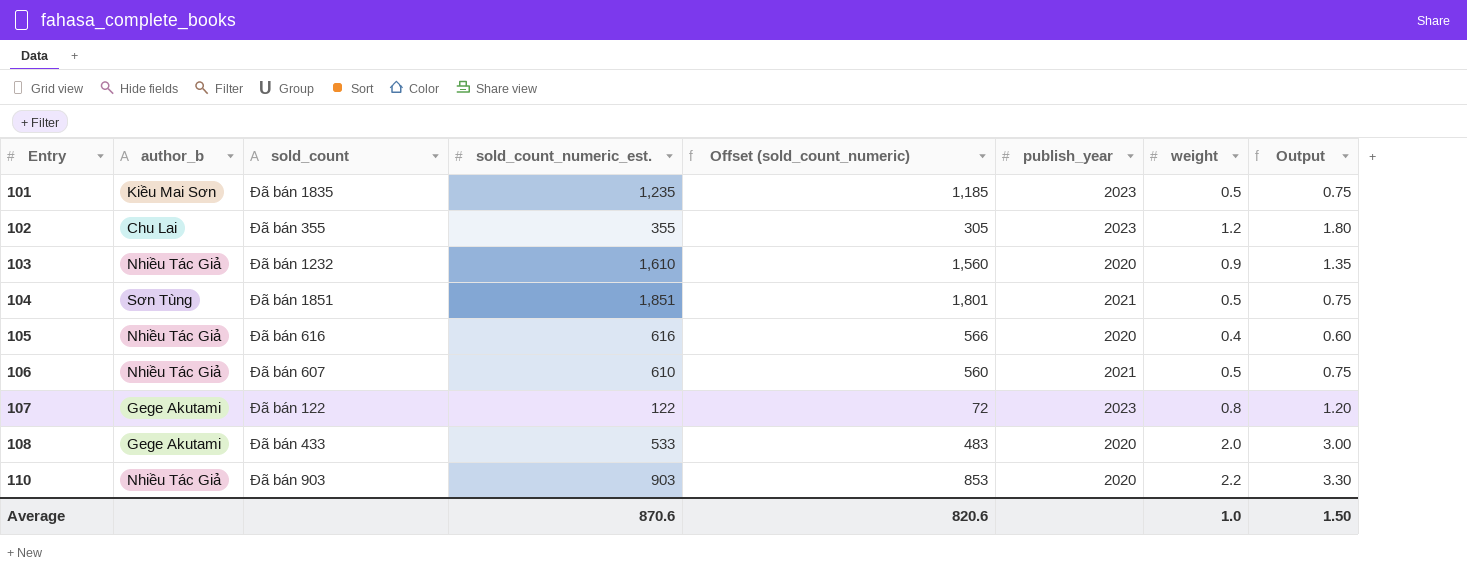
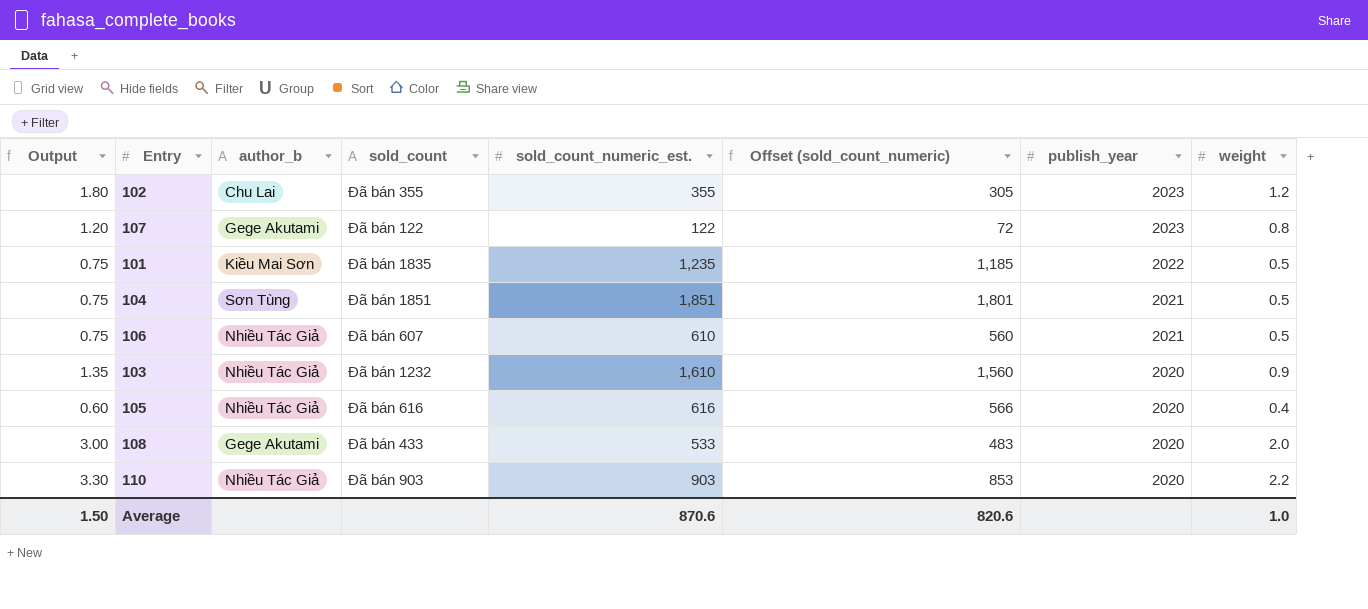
row order: Entry ascending -> publish_year descending
column Output | position: 8 -> 1
101 | publish_year: 2023 -> 2022

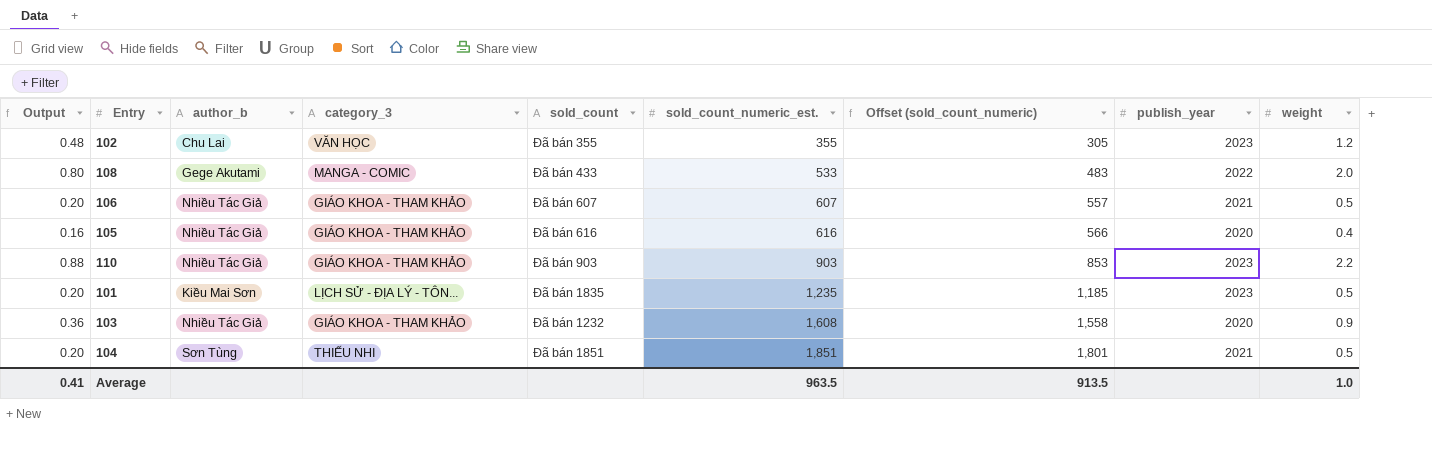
row order: publish_year descending -> sold_count_numeric_est. ascending
column Output | formula: [weight] * 1.5 -> [weight] * 0.4
column category_3 | position: none -> 4
row 107: 1.20 | Gege Akutami | Đã bán 122 | 122 | 72 | 2023 | 0.8 -> none
108 | publish_year: 2020 -> 2022
106 | sold_count_numeric_est.: 610 -> 607
106 | Offset (sold_count_numeric): 560 -> 557
110 | publish_year: 2020 -> 2023
101 | publish_year: 2022 -> 2023
103 | sold_count_numeric_est.: 1,610 -> 1,608
103 | Offset (sold_count_numeric): 1,560 -> 1,558
Average | Output: 1.50 -> 0.41
Average | sold_count_numeric_est.: 870.6 -> 963.5
Average | Offset (sold_count_numeric): 820.6 -> 913.5

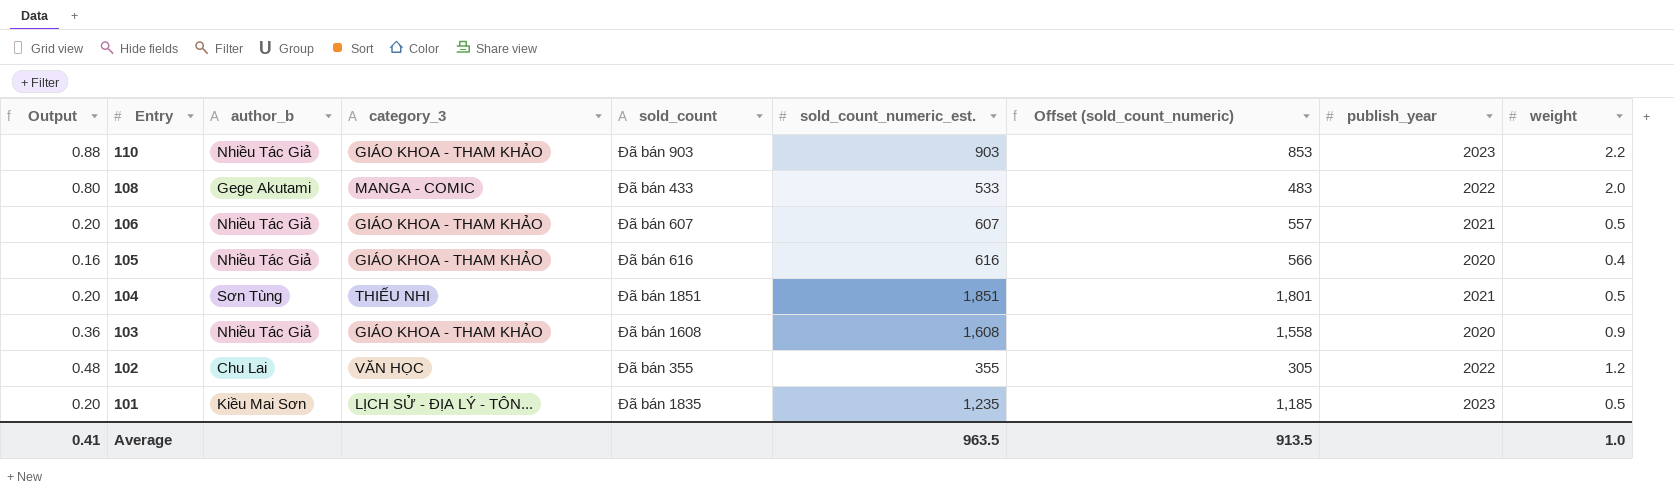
row order: sold_count_numeric_est. ascending -> Entry descending
103 | sold_count: Đã bán 1232 -> Đã bán 1608
102 | publish_year: 2023 -> 2022

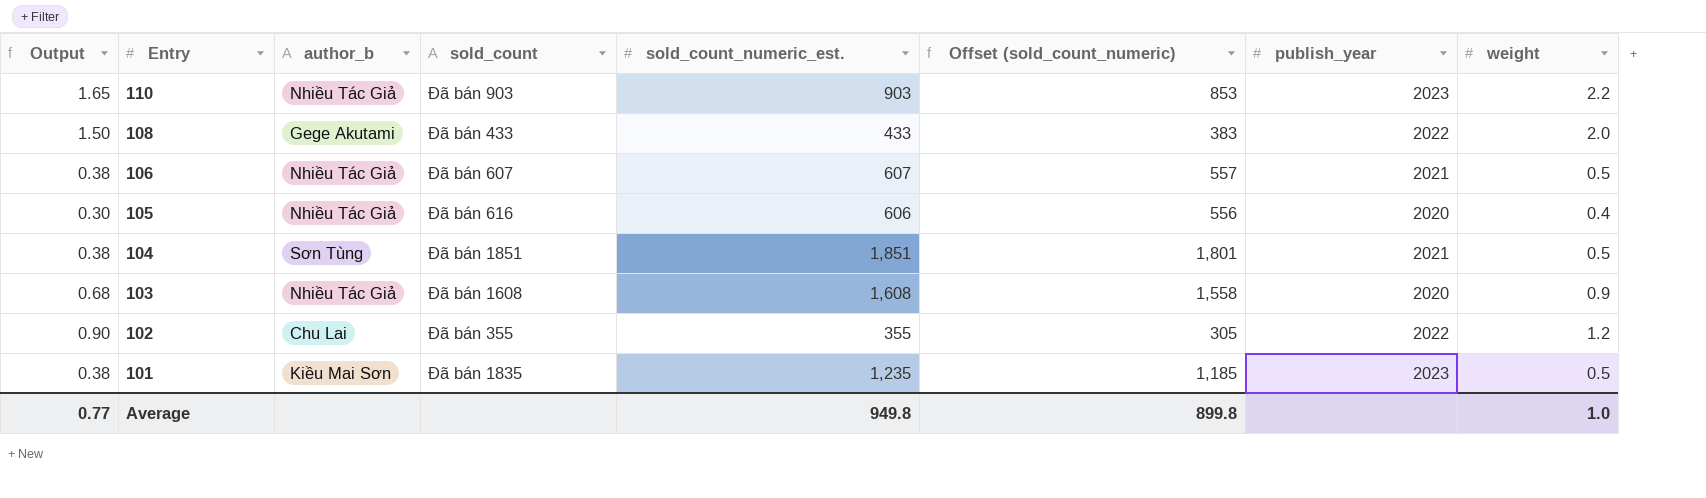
column category_3 | position: 4 -> none
column Output | formula: [weight] * 0.4 -> [weight] * 0.75
108 | sold_count_numeric_est.: 533 -> 433
108 | Offset (sold_count_numeric): 483 -> 383
105 | sold_count_numeric_est.: 616 -> 606
105 | Offset (sold_count_numeric): 566 -> 556
Average | Output: 0.41 -> 0.77
Average | sold_count_numeric_est.: 963.5 -> 949.8
Average | Offset (sold_count_numeric): 913.5 -> 899.8

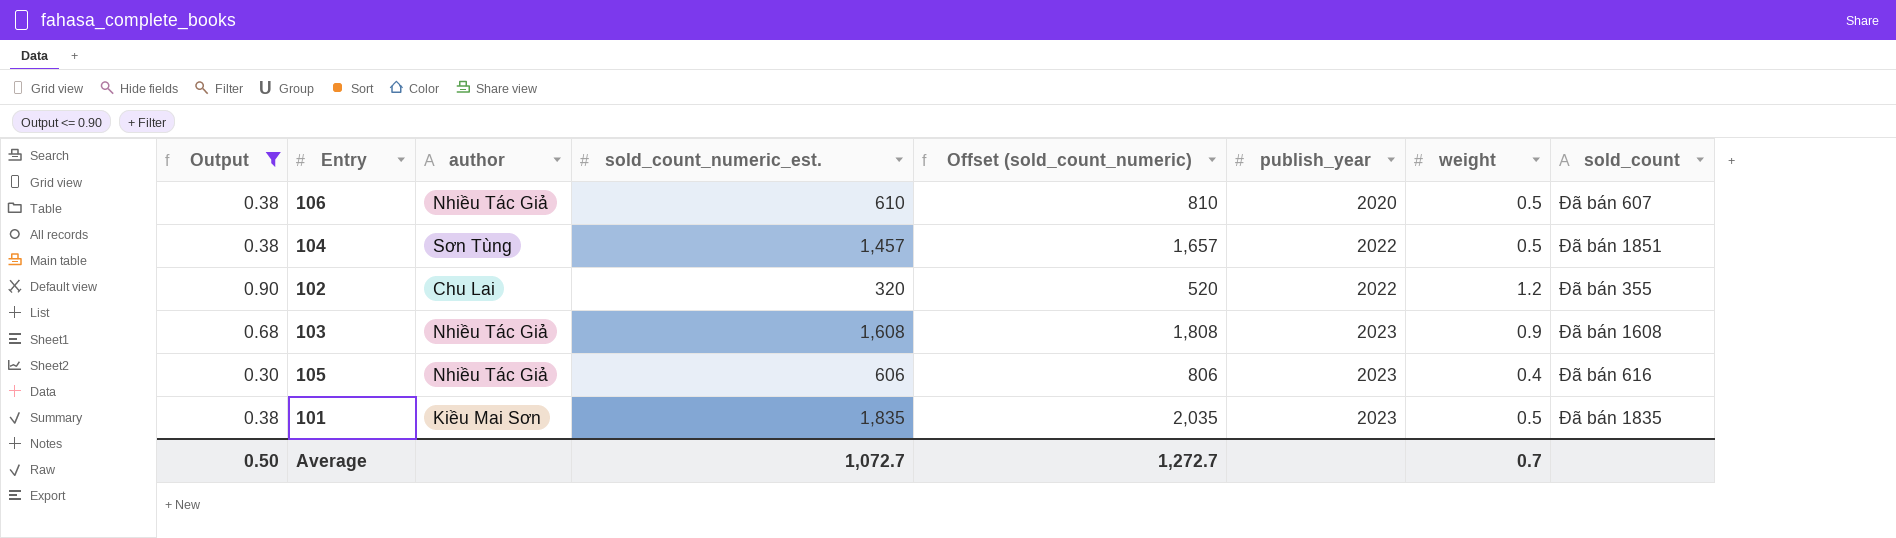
filter: none -> Output <= 0.90
row order: Entry descending -> publish_year ascending
column name: author_b -> author
column Offset (sold_count_numeric) | formula: [sold_count_numeric_est.] - 50 -> [sold_count_numeric_est.] + 200
column sold_count | position: 4 -> 8
106 | sold_count_numeric_est.: 607 -> 610
106 | publish_year: 2021 -> 2020
104 | sold_count_numeric_est.: 1,851 -> 1,457
104 | publish_year: 2021 -> 2022
102 | sold_count_numeric_est.: 355 -> 320
103 | publish_year: 2020 -> 2023
105 | publish_year: 2020 -> 2023
101 | sold_count_numeric_est.: 1,235 -> 1,835
Average | Output: 0.77 -> 0.50
Average | sold_count_numeric_est.: 949.8 -> 1,072.7
Average | Offset (sold_count_numeric): 899.8 -> 1,272.7
Average | weight: 1.0 -> 0.7

